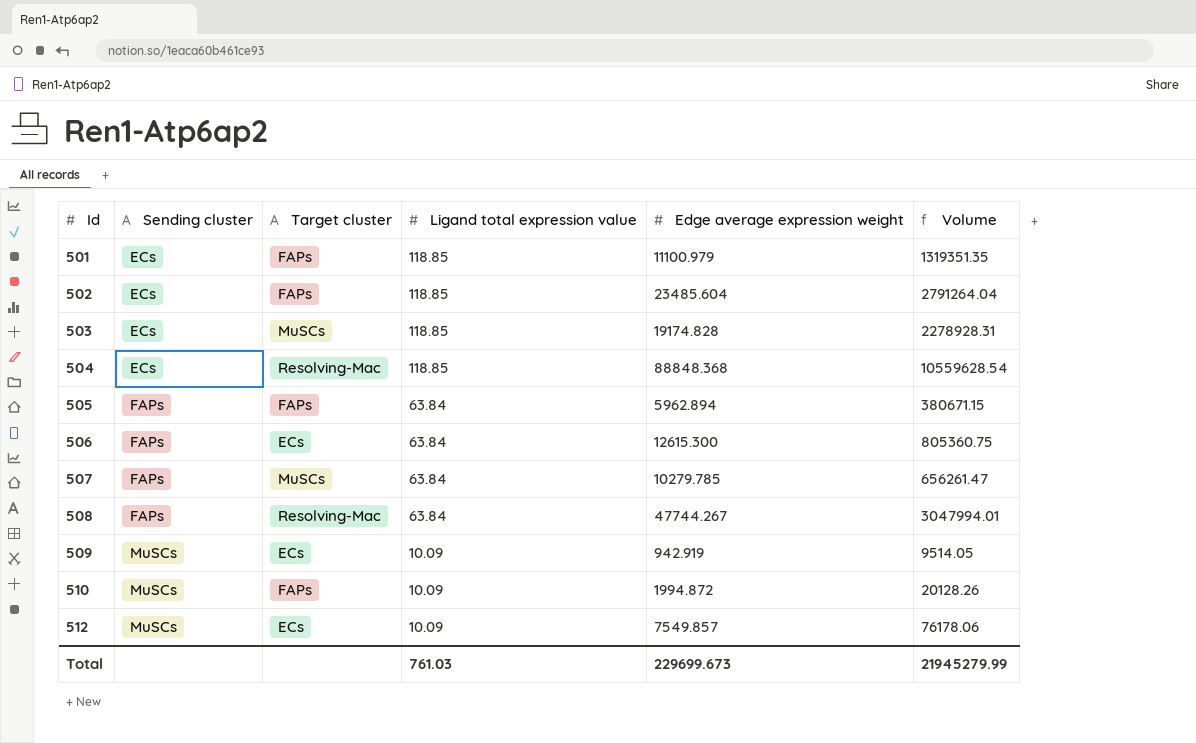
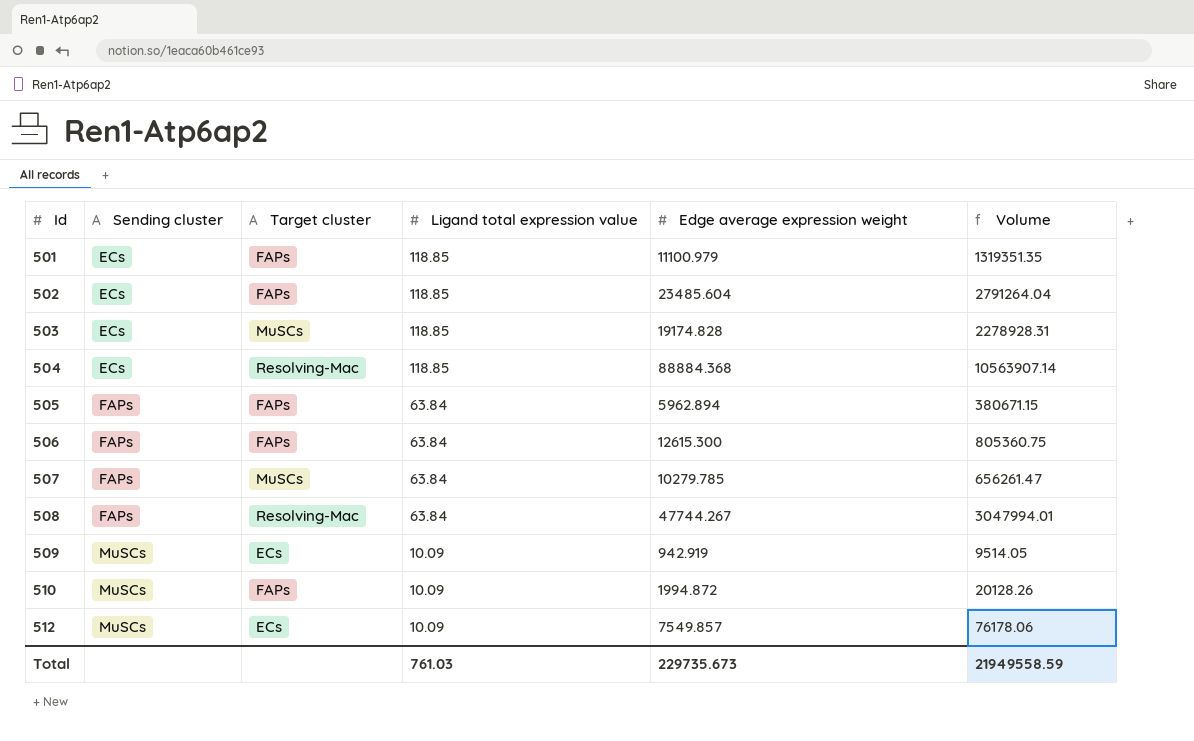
504 | Edge average expression weight: 88848.368 -> 88884.368
504 | Volume: 10559628.54 -> 10563907.14
506 | Target cluster: ECs -> FAPs
Total | Edge average expression weight: 229699.673 -> 229735.673
Total | Volume: 21945279.99 -> 21949558.59

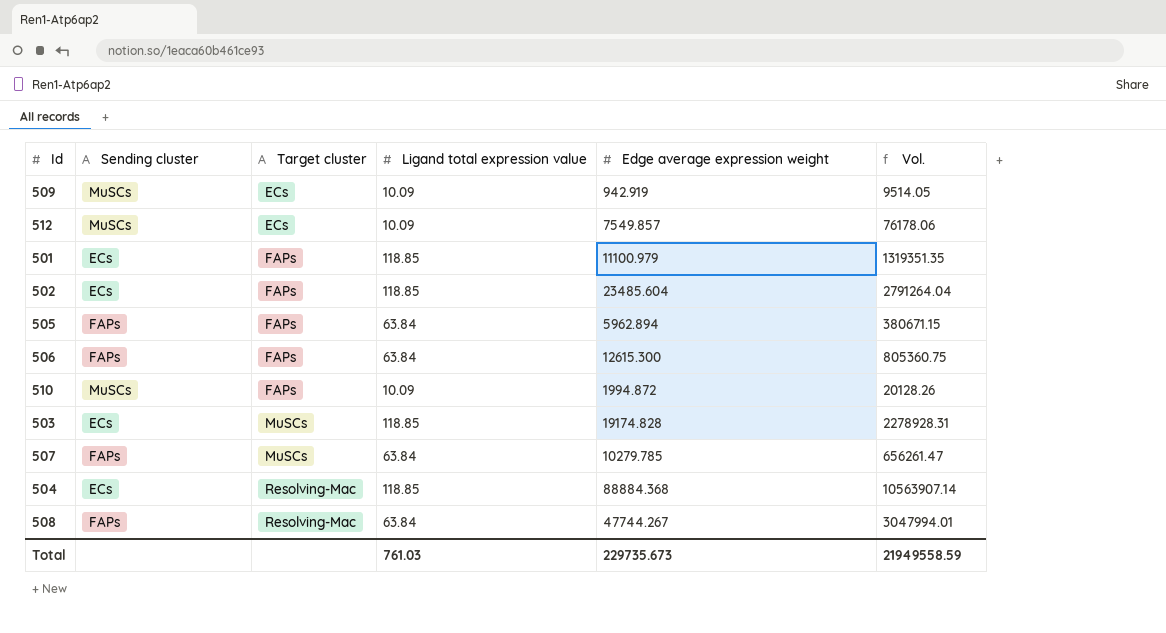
row order: Id ascending -> Target cluster ascending
column name: Volume -> Vol.

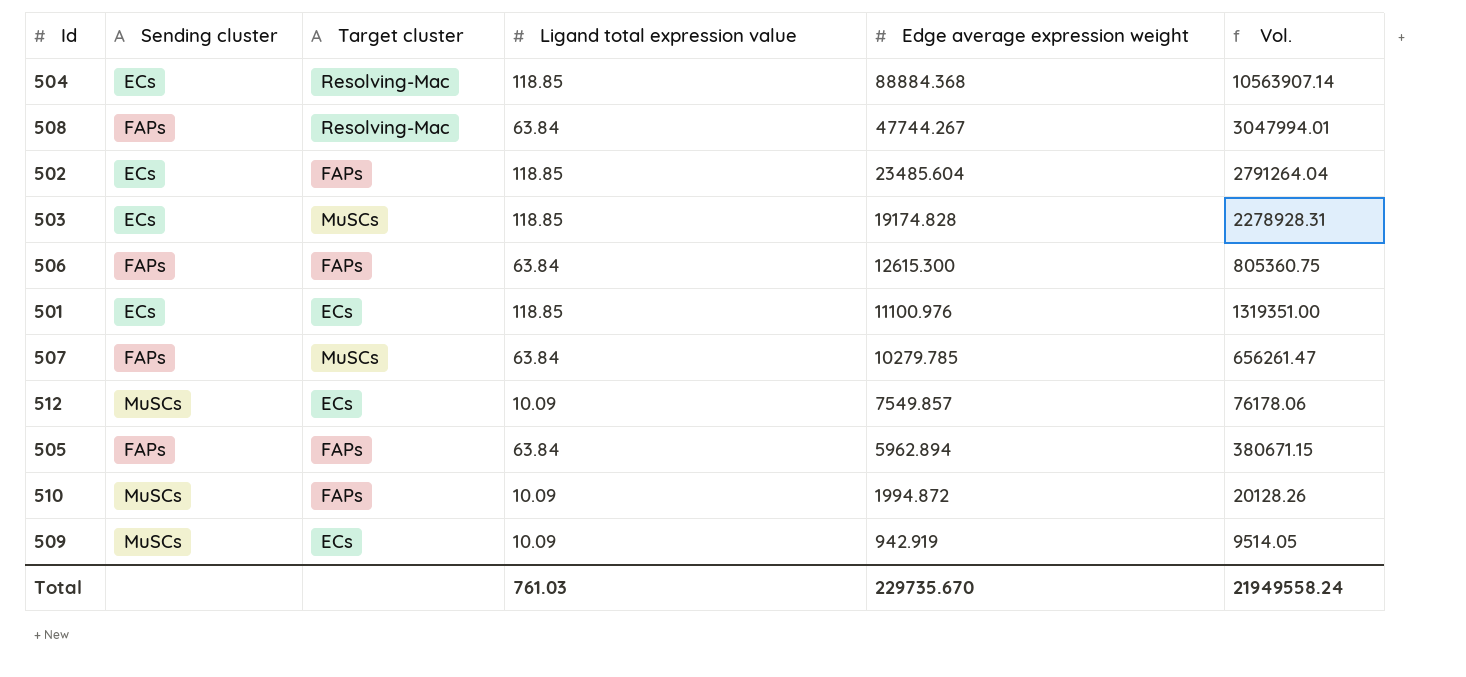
row order: Target cluster ascending -> Edge average expression weight descending
501 | Target cluster: FAPs -> ECs
501 | Edge average expression weight: 11100.979 -> 11100.976
501 | Vol.: 1319351.35 -> 1319351.00
Total | Edge average expression weight: 229735.673 -> 229735.670
Total | Vol.: 21949558.59 -> 21949558.24

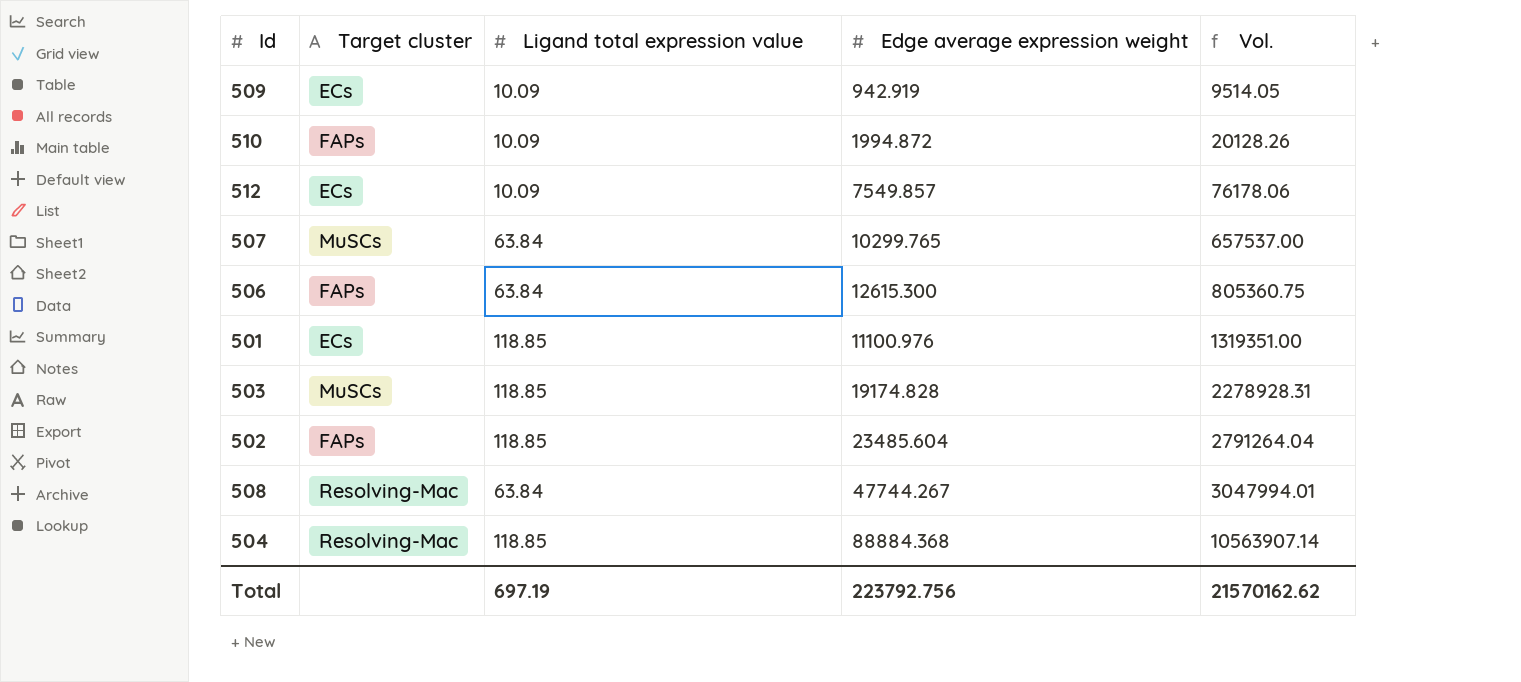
row order: Edge average expression weight descending -> Vol. ascending
column Sending cluster | position: 2 -> none
row 505: FAPs | FAPs | 63.84 | 5962.894 | 380671.15 -> none
507 | Edge average expression weight: 10279.785 -> 10299.765
507 | Vol.: 656261.47 -> 657537.00
Total | Ligand total expression value: 761.03 -> 697.19
Total | Edge average expression weight: 229735.670 -> 223792.756
Total | Vol.: 21949558.24 -> 21570162.62

